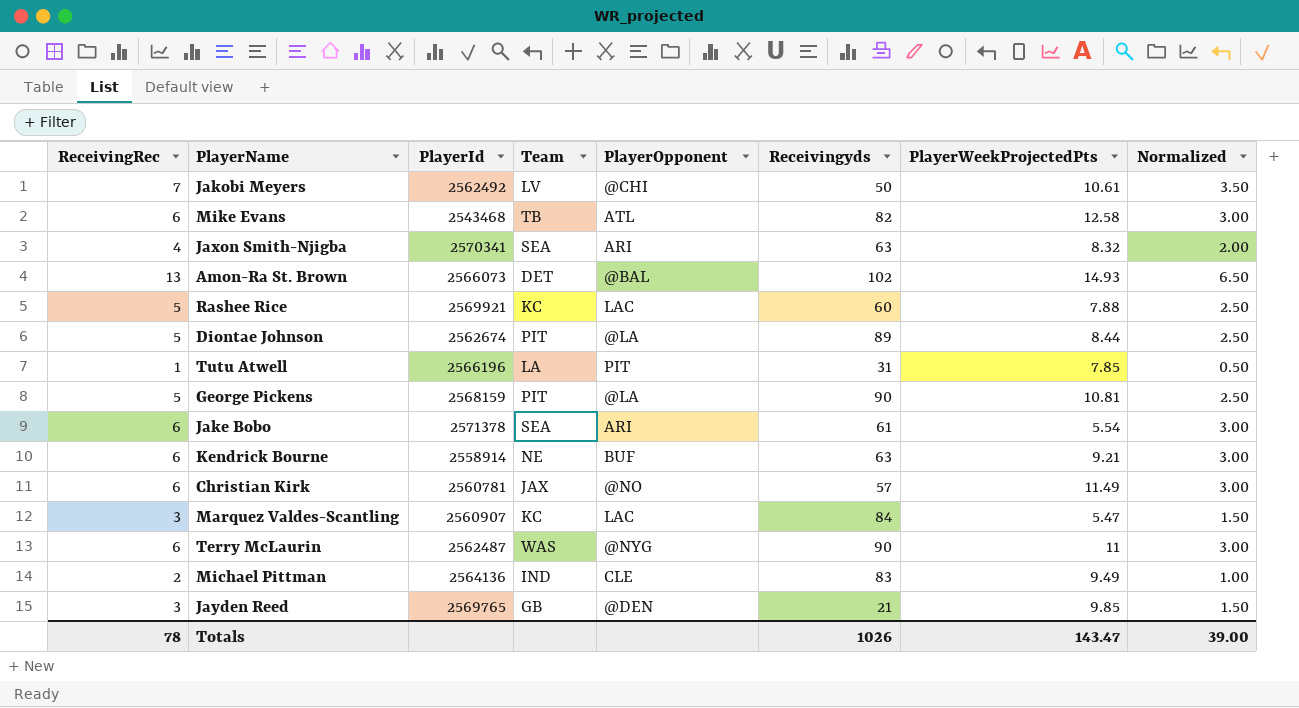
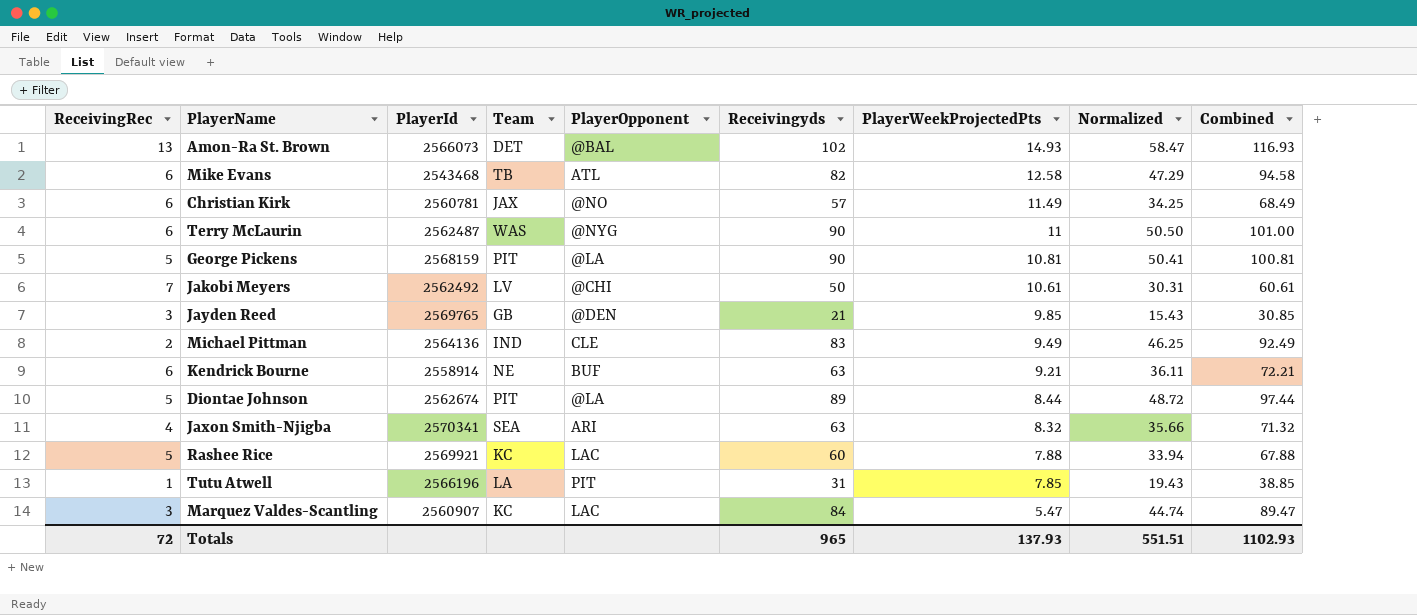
row order: none -> PlayerWeekProjectedPts descending
column Normalized | formula: [ReceivingRec] * 0.5 -> [Combined] * 0.5
column Combined | formula: none -> [Receivingyds] + [PlayerWeekProjectedPts]
row Jake Bobo: 6 | 2571378 | SEA | ARI | 61 | 5.54 | 3.00 -> none
Totals | ReceivingRec: 78 -> 72
Totals | Receivingyds: 1026 -> 965
Totals | PlayerWeekProjectedPts: 143.47 -> 137.93
Totals | Normalized: 39.00 -> 551.51

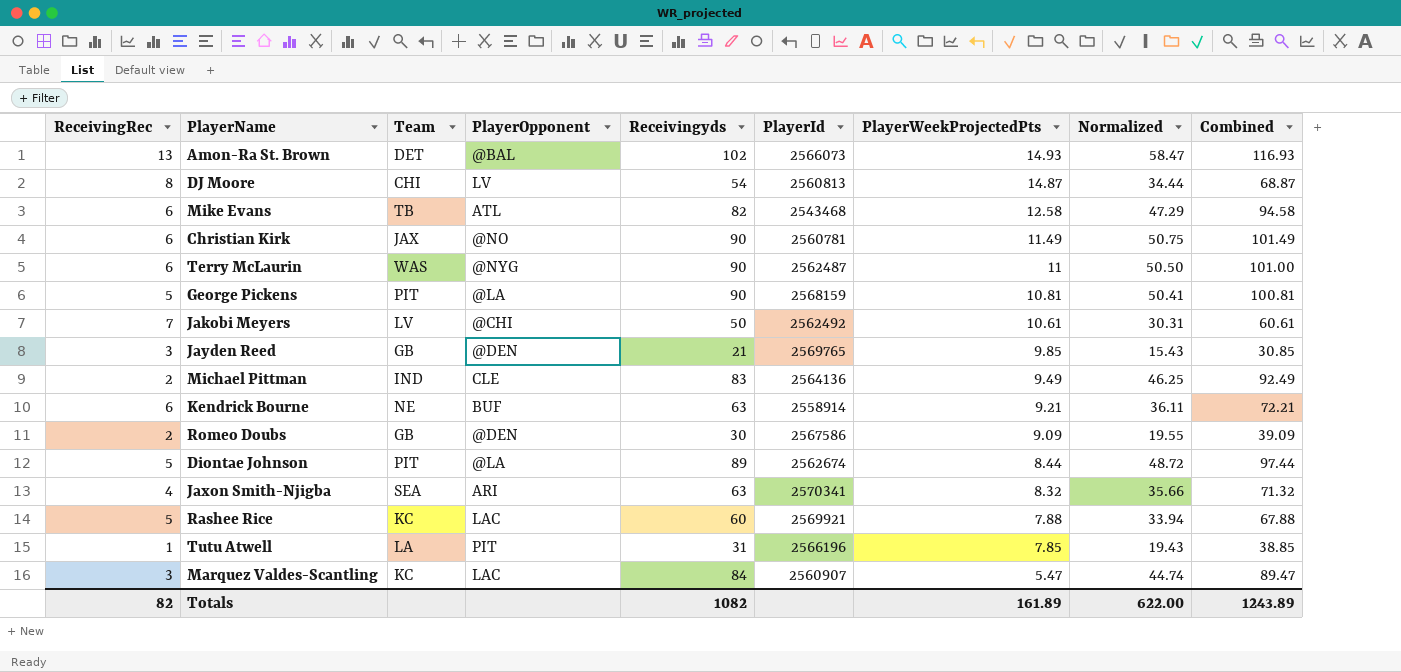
column PlayerId | position: 3 -> 6
row DJ Moore: none -> 8 | CHI | LV | 54 | 2560813 | 14.87 | 34.44 | 68.87
Christian Kirk | Receivingyds: 57 -> 90
Christian Kirk | Normalized: 34.25 -> 50.75
Christian Kirk | Combined: 68.49 -> 101.49
row Romeo Doubs: none -> 2 | GB | @DEN | 30 | 2567586 | 9.09 | 19.55 | 39.09
Totals | ReceivingRec: 72 -> 82
Totals | Receivingyds: 965 -> 1082
Totals | PlayerWeekProjectedPts: 137.93 -> 161.89
Totals | Normalized: 551.51 -> 622.00
Totals | Combined: 1102.93 -> 1243.89

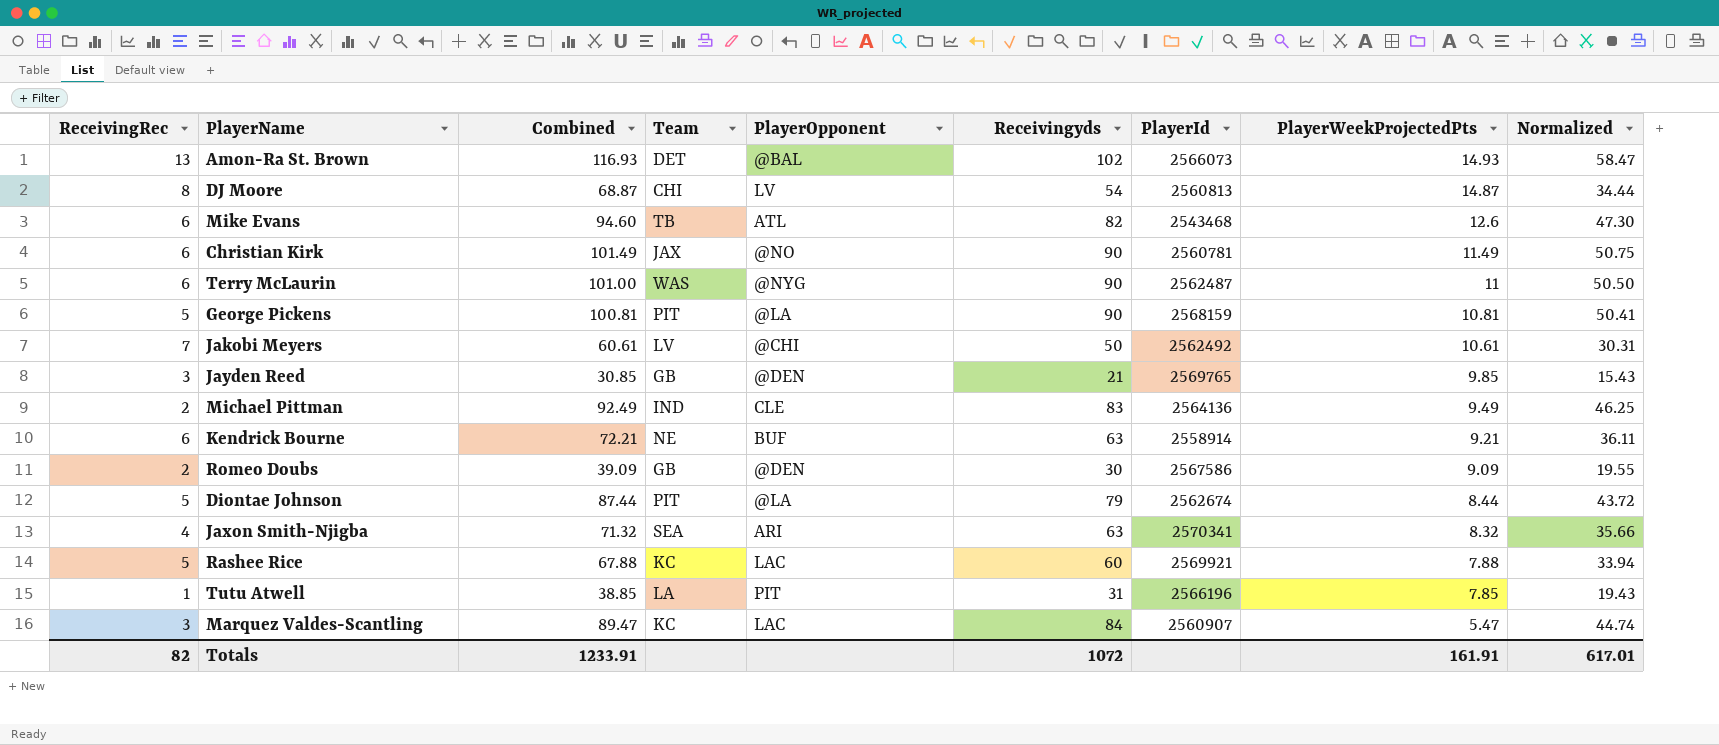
column Combined | position: 9 -> 3
Mike Evans | Combined: 94.58 -> 94.60
Mike Evans | PlayerWeekProjectedPts: 12.58 -> 12.6
Mike Evans | Normalized: 47.29 -> 47.30
Diontae Johnson | Combined: 97.44 -> 87.44
Diontae Johnson | Receivingyds: 89 -> 79
Diontae Johnson | Normalized: 48.72 -> 43.72
Totals | Combined: 1243.89 -> 1233.91
Totals | Receivingyds: 1082 -> 1072
Totals | PlayerWeekProjectedPts: 161.89 -> 161.91
Totals | Normalized: 622.00 -> 617.01

